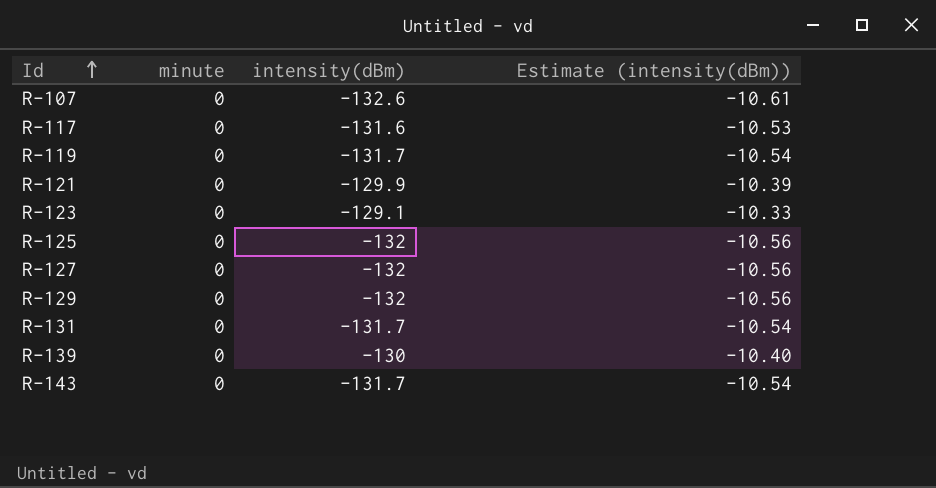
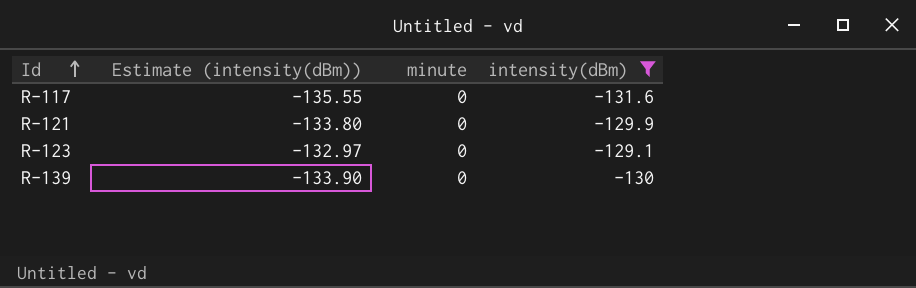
filter: none -> intensity(dBm) >= -131.6
column Estimate (intensity(dBm)) | formula: [intensity(dBm)] * 0.08 -> [intensity(dBm)] * 1.03
column Estimate (intensity(dBm)) | position: 4 -> 2

